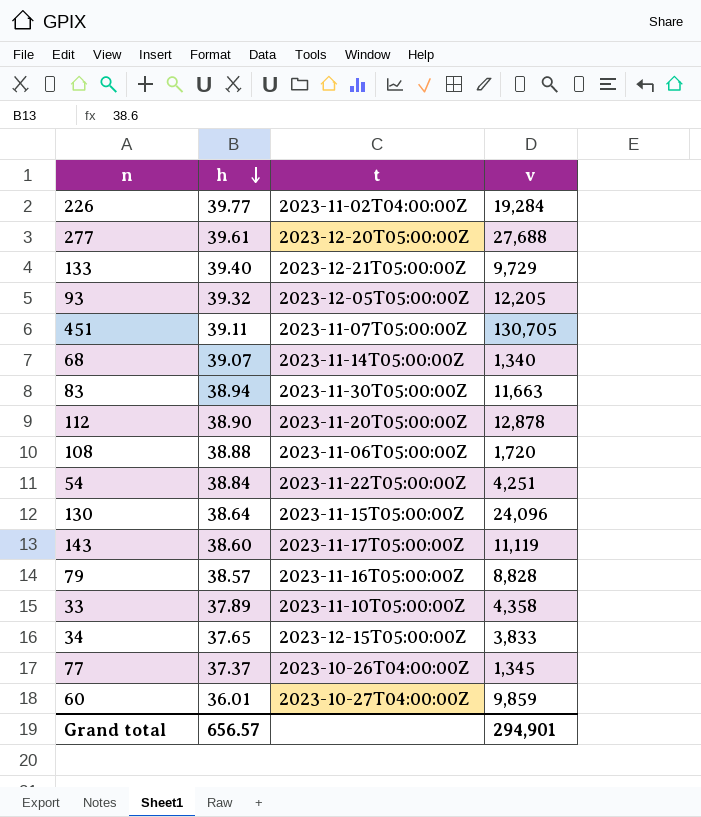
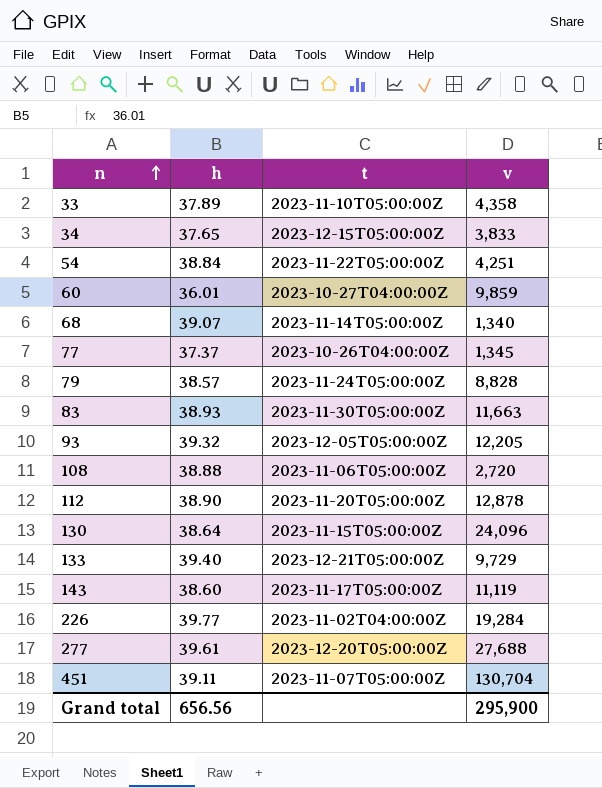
row order: h descending -> n ascending
79 | t: 2023-11-16T05:00:00Z -> 2023-11-24T05:00:00Z
83 | h: 38.94 -> 38.93
108 | v: 1,720 -> 2,720
451 | v: 130,705 -> 130,704
Grand total | h: 656.57 -> 656.56
Grand total | v: 294,901 -> 295,900

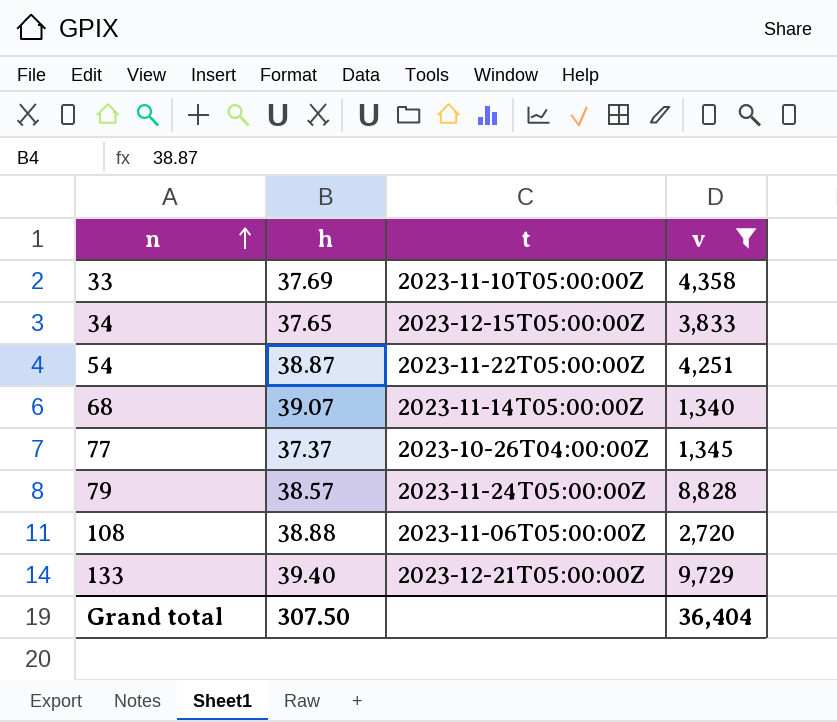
filter: none -> v <= 9,729
33 | h: 37.89 -> 37.69
54 | h: 38.84 -> 38.87
Grand total | h: 656.56 -> 307.50
Grand total | v: 295,900 -> 36,404

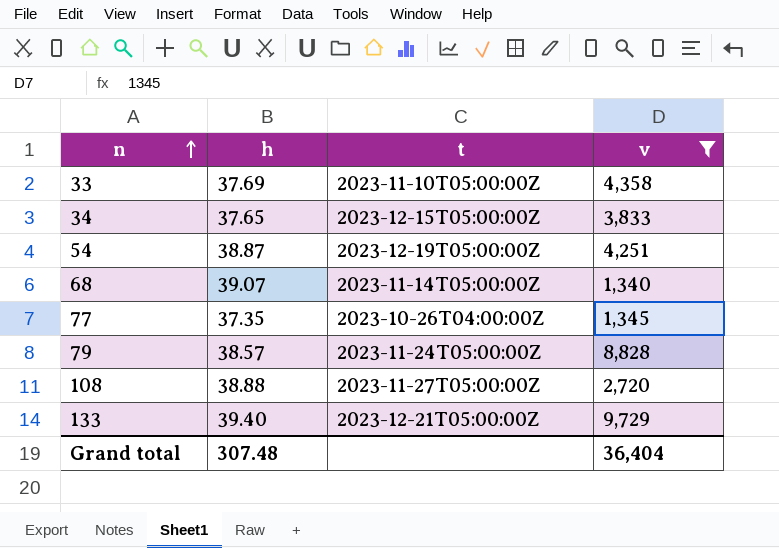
54 | t: 2023-11-22T05:00:00Z -> 2023-12-19T05:00:00Z
77 | h: 37.37 -> 37.35
108 | t: 2023-11-06T05:00:00Z -> 2023-11-27T05:00:00Z
Grand total | h: 307.50 -> 307.48

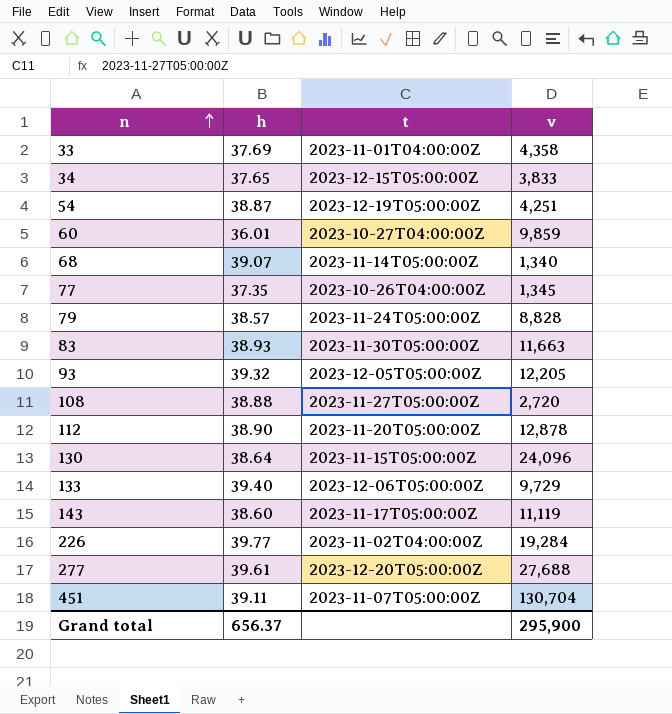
filter: v <= 9,729 -> none
33 | t: 2023-11-10T05:00:00Z -> 2023-11-01T04:00:00Z
133 | t: 2023-12-21T05:00:00Z -> 2023-12-06T05:00:00Z
Grand total | h: 307.48 -> 656.37
Grand total | v: 36,404 -> 295,900

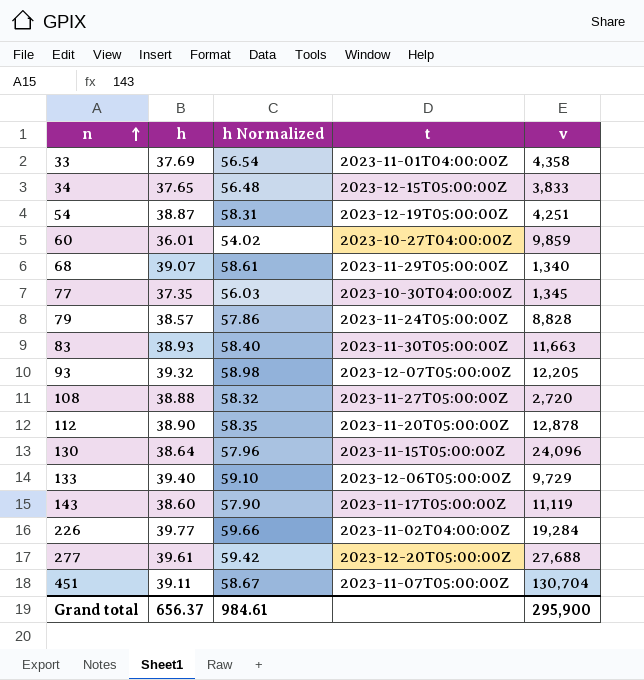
column h Normalized | formula: none -> [h] * 1.5
68 | t: 2023-11-14T05:00:00Z -> 2023-11-29T05:00:00Z
77 | t: 2023-10-26T04:00:00Z -> 2023-10-30T04:00:00Z
93 | t: 2023-12-05T05:00:00Z -> 2023-12-07T05:00:00Z

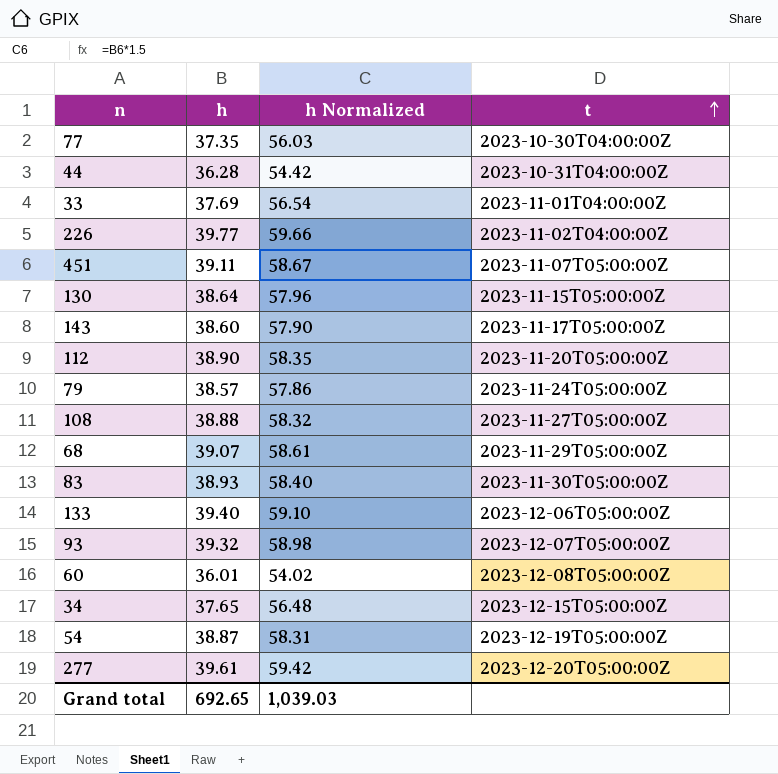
row order: n ascending -> t ascending
column v | position: 5 -> none
row 44: none -> 36.28 | 54.42 | 2023-10-31T04:00:00Z
60 | t: 2023-10-27T04:00:00Z -> 2023-12-08T05:00:00Z
Grand total | h: 656.37 -> 692.65
Grand total | h Normalized: 984.61 -> 1,039.03

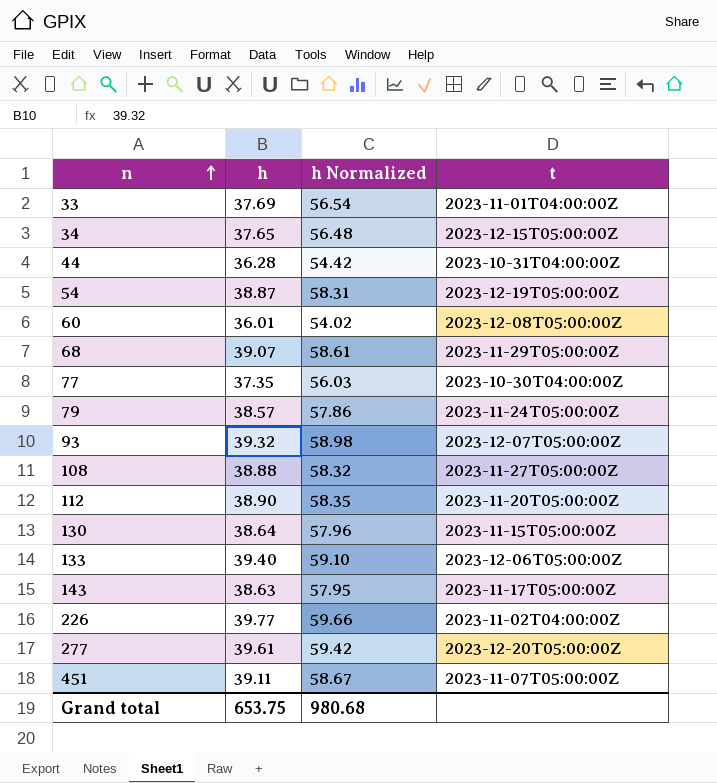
row order: t ascending -> n ascending
row 83: 38.93 | 58.40 | 2023-11-30T05:00:00Z -> none
143 | h: 38.60 -> 38.63
143 | h Normalized: 57.90 -> 57.95
Grand total | h: 692.65 -> 653.75
Grand total | h Normalized: 1,039.03 -> 980.68

